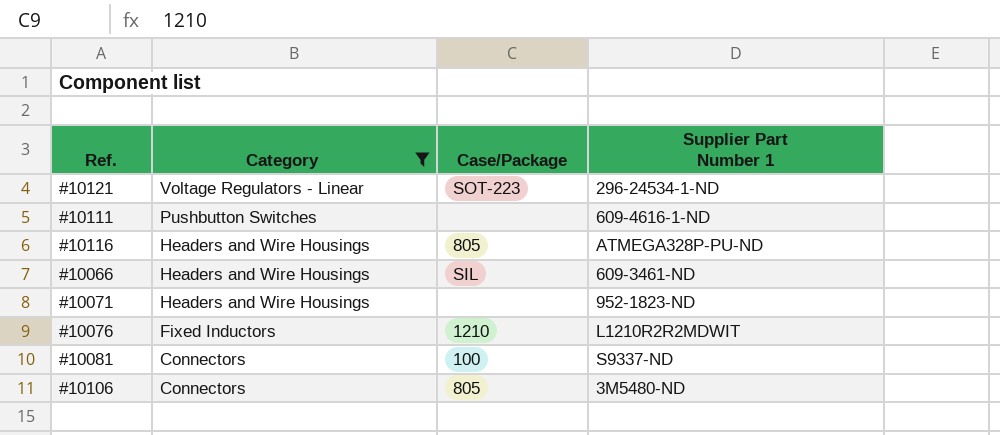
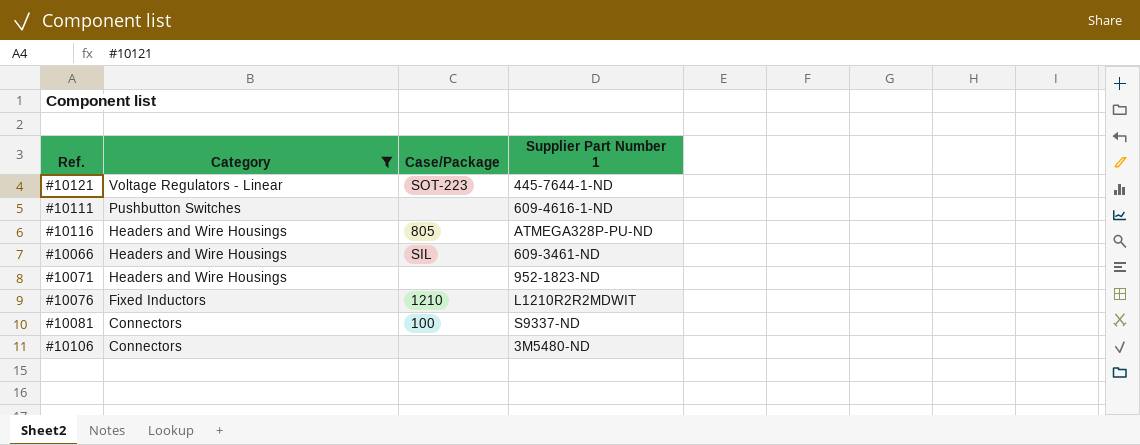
#10121 | Supplier Part Number 1: 296-24534-1-ND -> 445-7644-1-ND
#10106 | Case/Package: 805 -> none

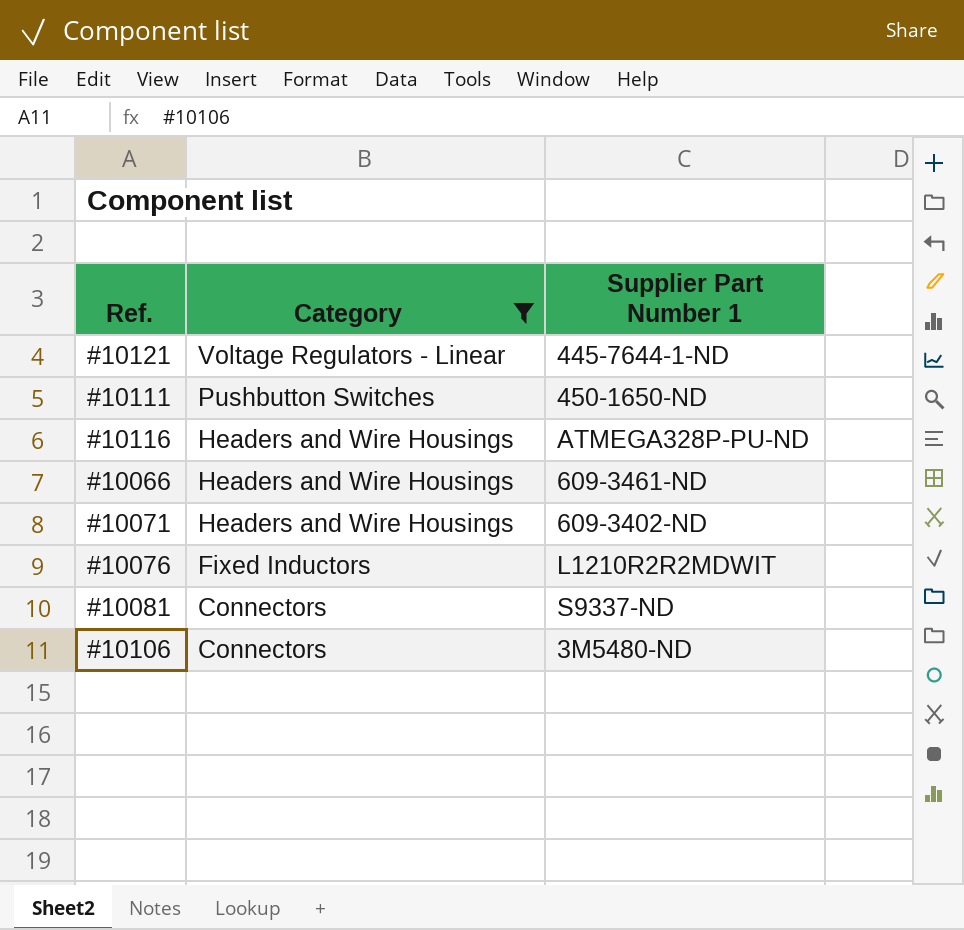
column Case/Package | position: 3 -> none
#10111 | Supplier Part Number 1: 609-4616-1-ND -> 450-1650-ND
#10071 | Supplier Part Number 1: 952-1823-ND -> 609-3402-ND

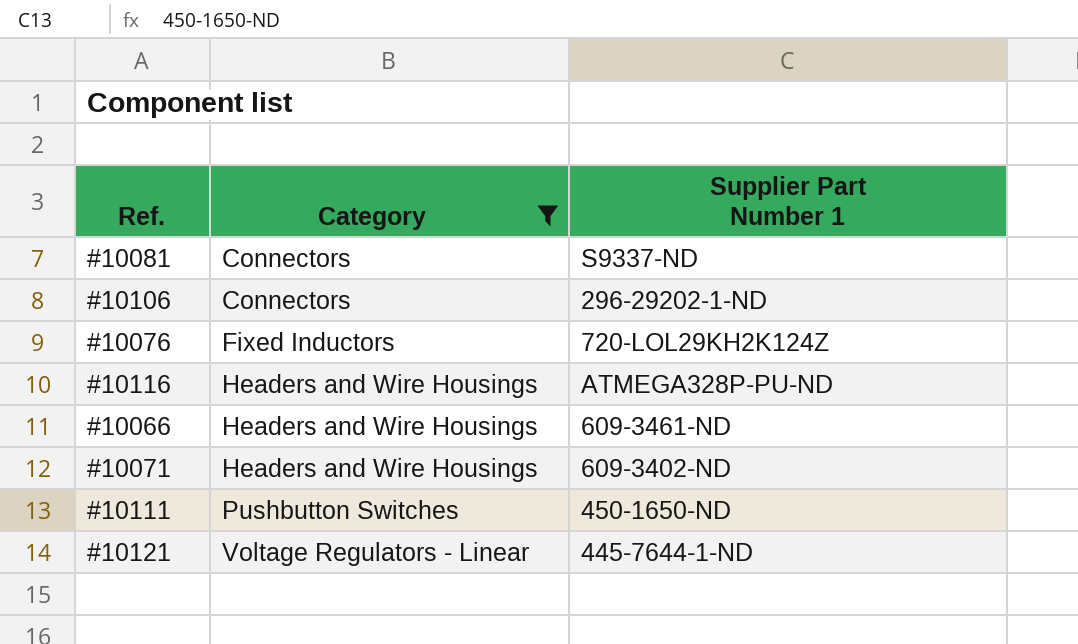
row order: Category descending -> Category ascending
#10106 | Supplier Part Number 1: 3M5480-ND -> 296-29202-1-ND
#10076 | Supplier Part Number 1: L1210R2R2MDWIT -> 720-LOL29KH2K124Z

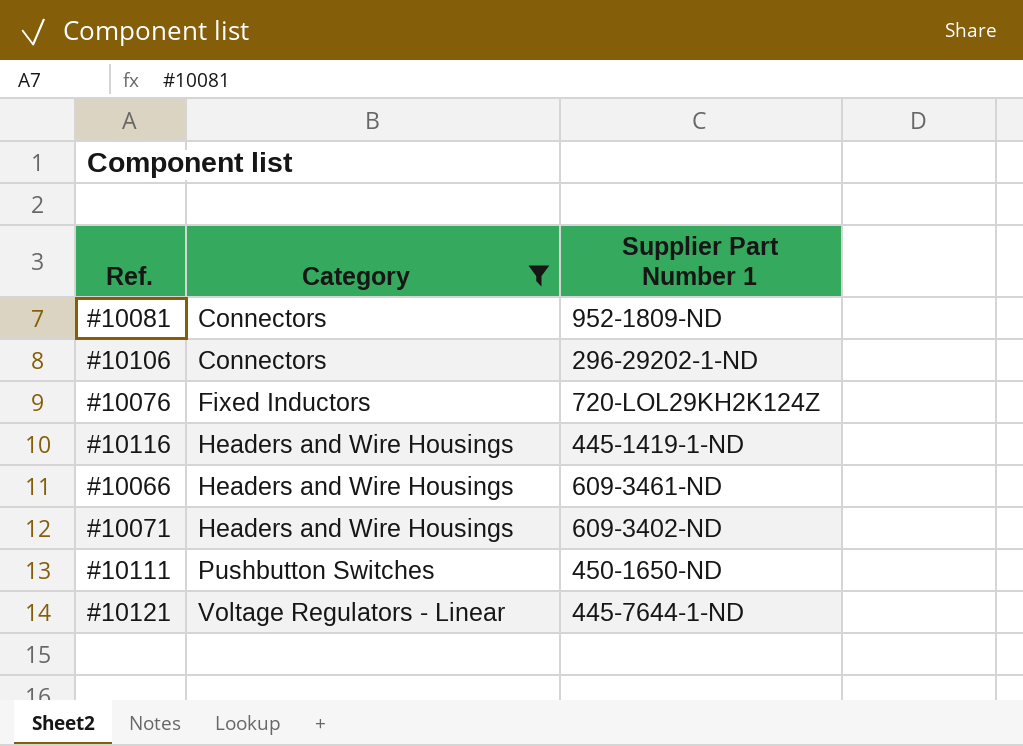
#10081 | Supplier Part Number 1: S9337-ND -> 952-1809-ND
#10116 | Supplier Part Number 1: ATMEGA328P-PU-ND -> 445-1419-1-ND

